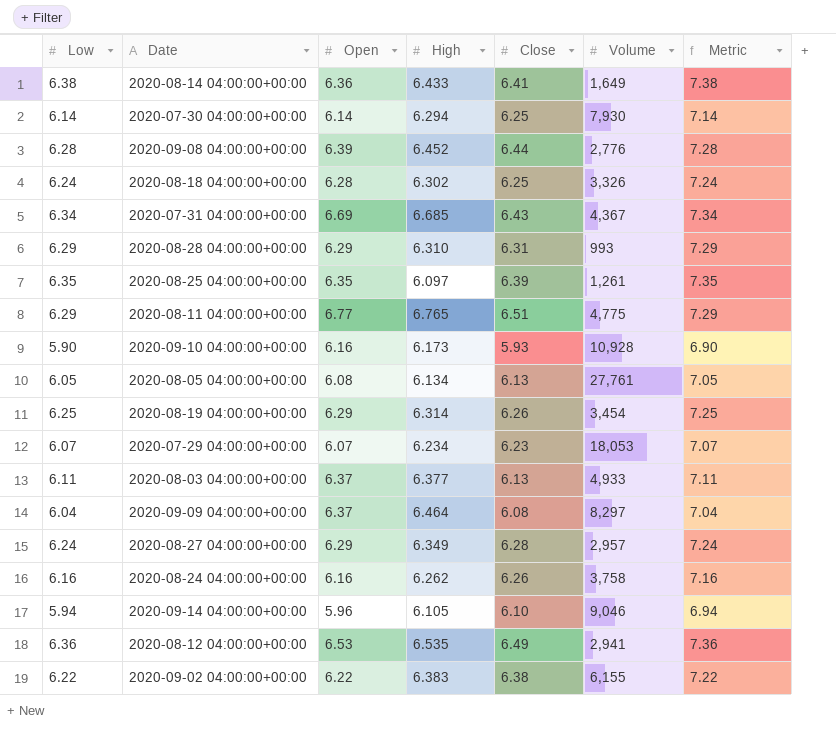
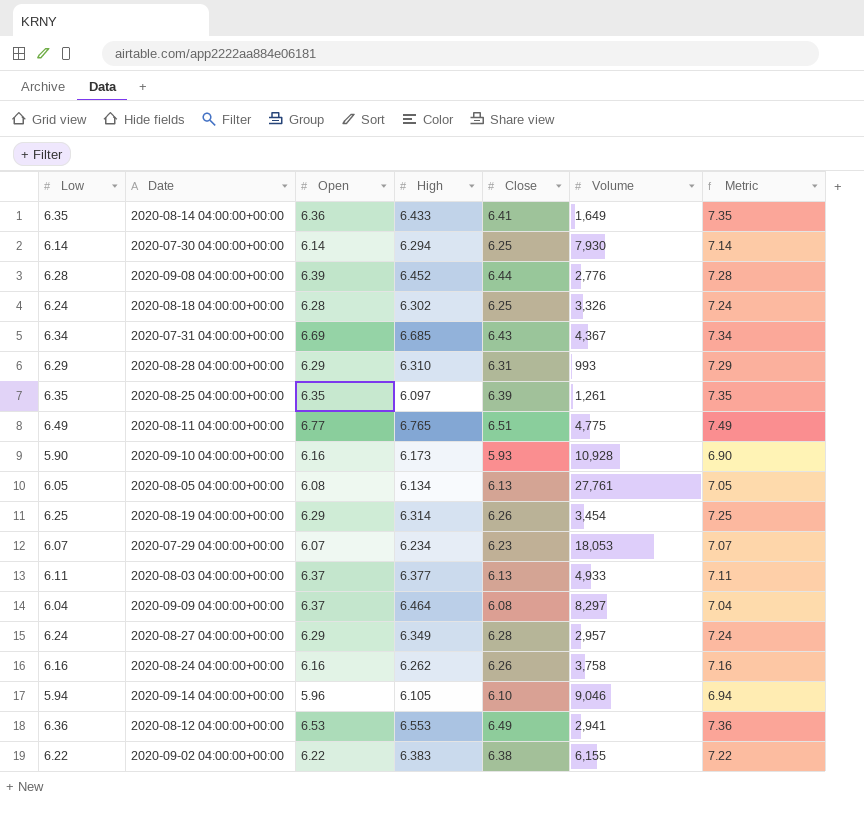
2020-08-14 04:00:00+00:00 | Low: 6.38 -> 6.35
2020-08-14 04:00:00+00:00 | Metric: 7.38 -> 7.35
2020-08-11 04:00:00+00:00 | Low: 6.29 -> 6.49
2020-08-11 04:00:00+00:00 | Metric: 7.29 -> 7.49
2020-08-12 04:00:00+00:00 | High: 6.535 -> 6.553

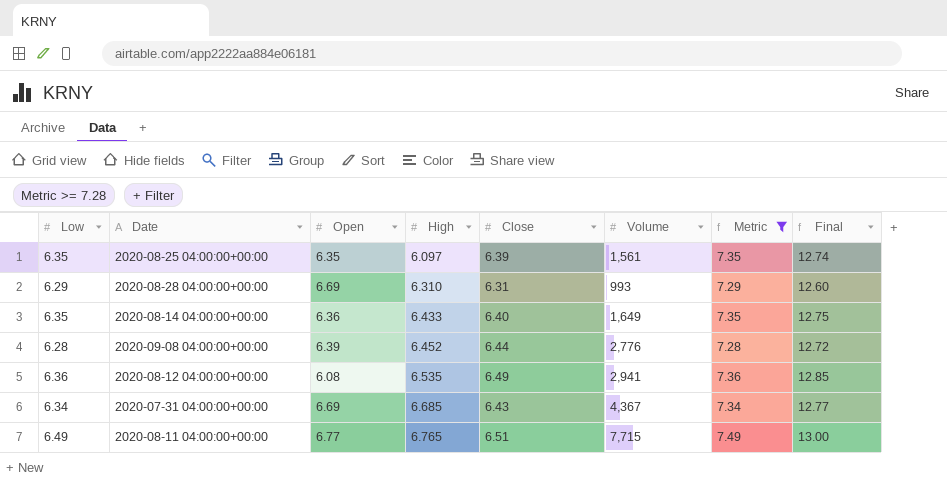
filter: none -> Metric >= 7.28
row order: none -> High ascending
column Final | formula: none -> [Low] + [Close]
2020-08-25 04:00:00+00:00 | Volume: 1,261 -> 1,561
2020-08-28 04:00:00+00:00 | Open: 6.29 -> 6.69
2020-08-14 04:00:00+00:00 | Close: 6.41 -> 6.40
2020-08-12 04:00:00+00:00 | Open: 6.53 -> 6.08
2020-08-12 04:00:00+00:00 | High: 6.553 -> 6.535
2020-08-11 04:00:00+00:00 | Volume: 4,775 -> 7,715

